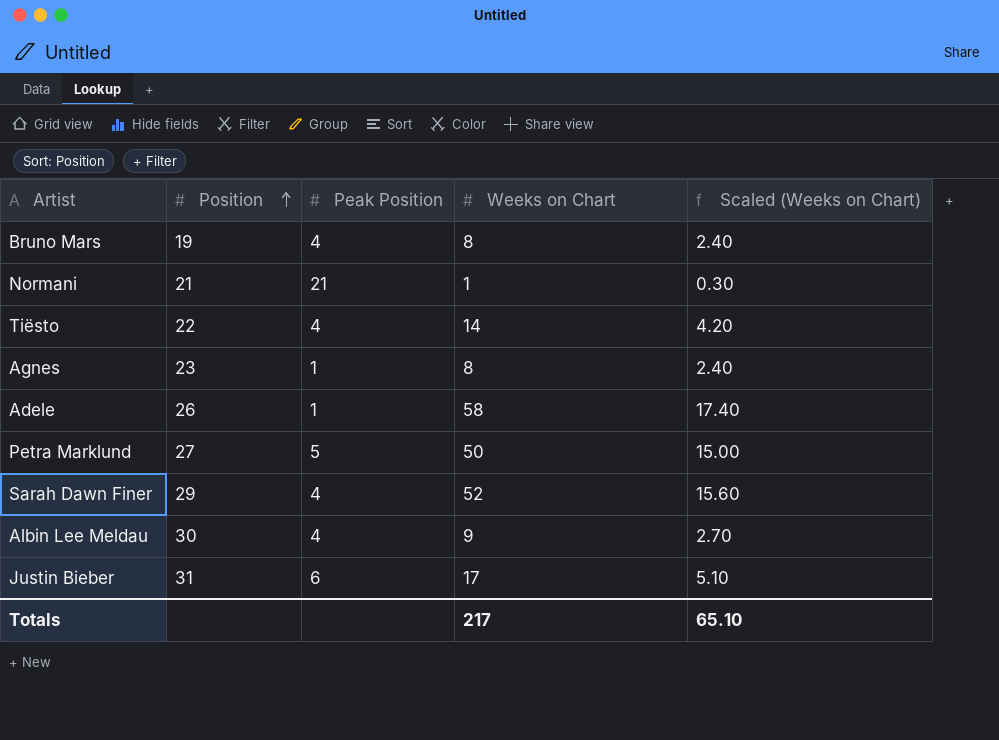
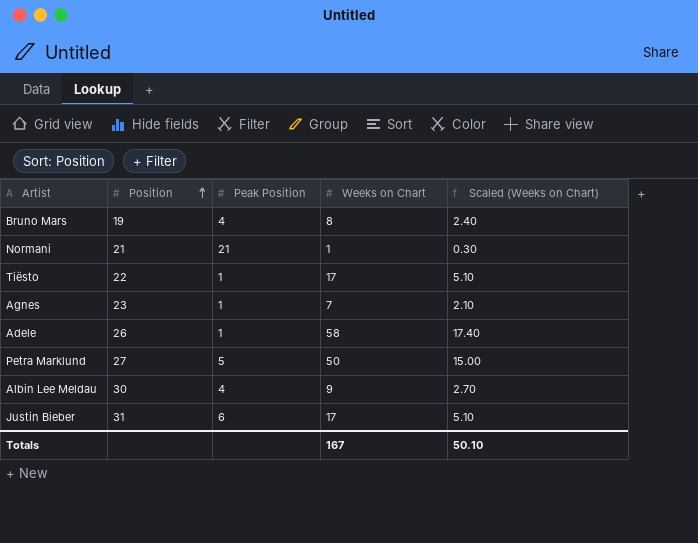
row Sarah Dawn Finer: 29 | 4 | 52 | 15.60 -> none
Tiësto | Peak Position: 4 -> 1
Tiësto | Weeks on Chart: 14 -> 17
Tiësto | Scaled (Weeks on Chart): 4.20 -> 5.10
Agnes | Weeks on Chart: 8 -> 7
Agnes | Scaled (Weeks on Chart): 2.40 -> 2.10
Totals | Weeks on Chart: 217 -> 167
Totals | Scaled (Weeks on Chart): 65.10 -> 50.10

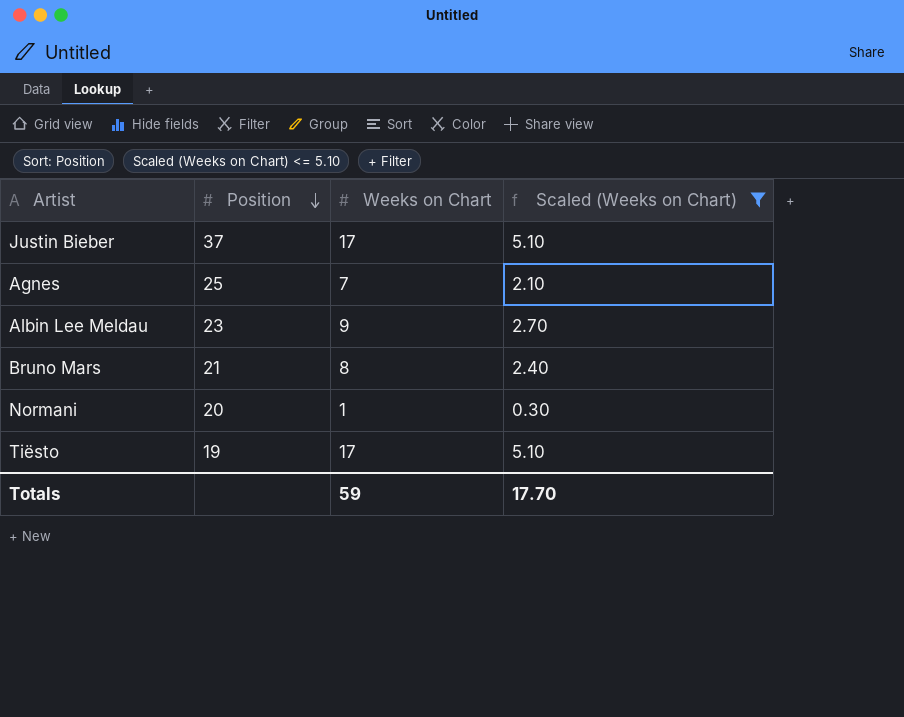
filter: none -> Scaled (Weeks on Chart) <= 5.10
row order: Position ascending -> Position descending
column Peak Position | position: 3 -> none
Justin Bieber | Position: 31 -> 37
Agnes | Position: 23 -> 25
Albin Lee Meldau | Position: 30 -> 23
Bruno Mars | Position: 19 -> 21
Normani | Position: 21 -> 20
Tiësto | Position: 22 -> 19
Totals | Weeks on Chart: 167 -> 59
Totals | Scaled (Weeks on Chart): 50.10 -> 17.70

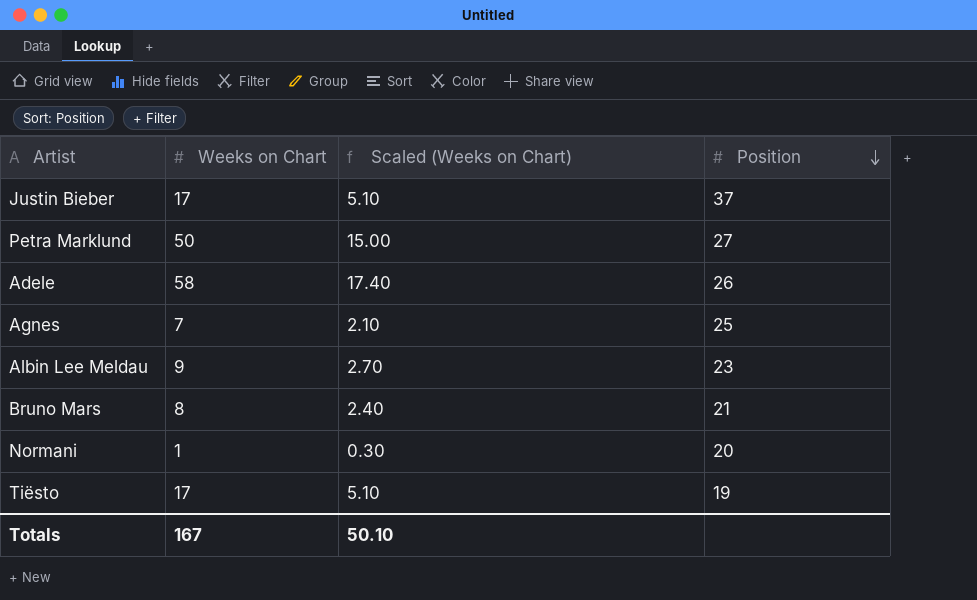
filter: Scaled (Weeks on Chart) <= 5.10 -> none
column Position | position: 2 -> 4
Totals | Weeks on Chart: 59 -> 167
Totals | Scaled (Weeks on Chart): 17.70 -> 50.10

